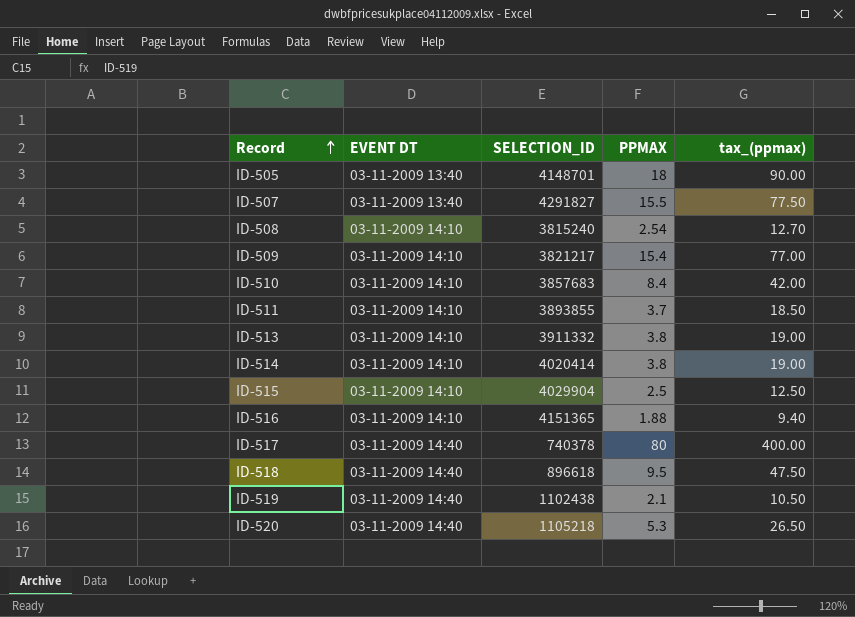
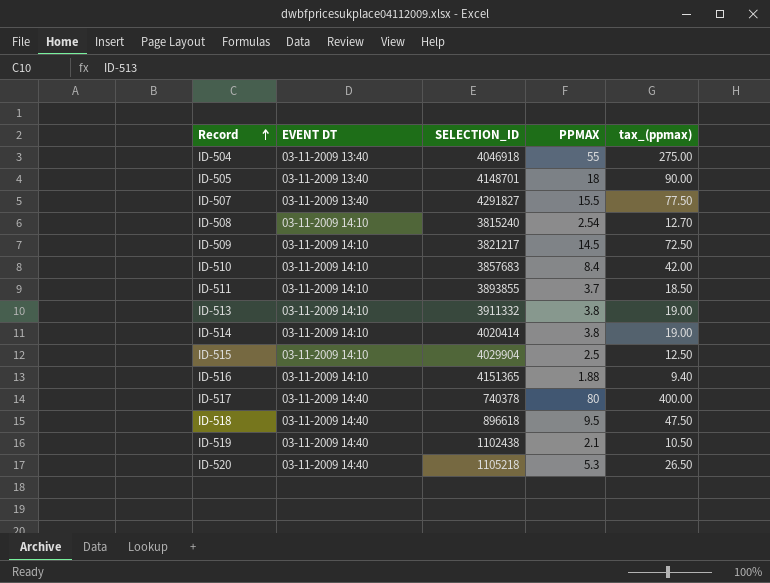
row ID-504: none -> 03-11-2009 13:40 | 4046918 | 55 | 275.00
ID-509 | PPMAX: 15.4 -> 14.5
ID-509 | tax_(ppmax): 77.00 -> 72.50

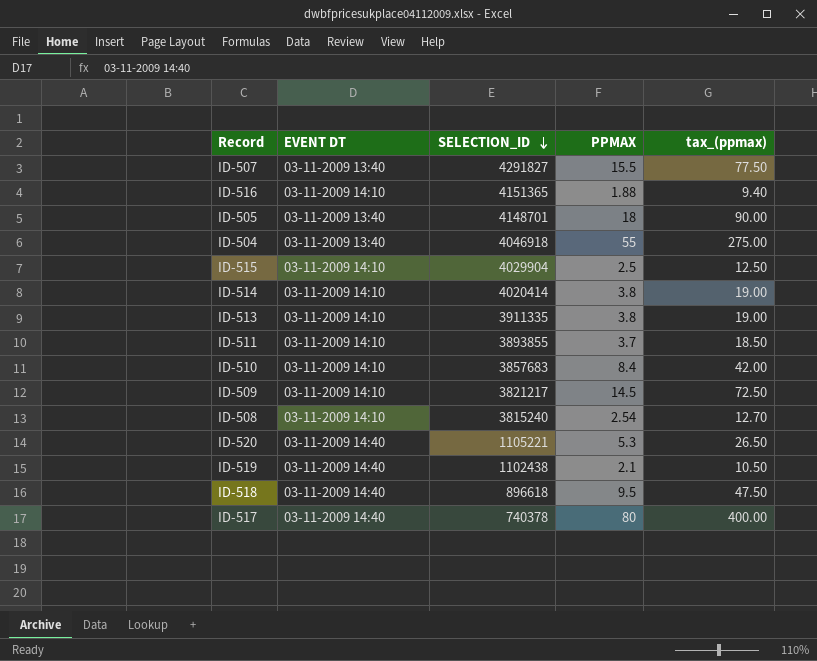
row order: Record ascending -> SELECTION_ID descending
ID-513 | SELECTION_ID: 3911332 -> 3911335
ID-520 | SELECTION_ID: 1105218 -> 1105221

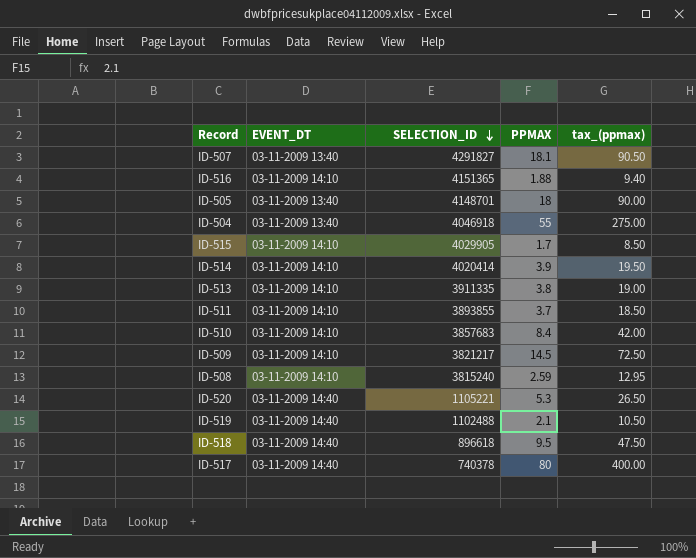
column name: EVENT DT -> EVENT_DT
ID-507 | PPMAX: 15.5 -> 18.1
ID-507 | tax_(ppmax): 77.50 -> 90.50
ID-515 | SELECTION_ID: 4029904 -> 4029905
ID-515 | PPMAX: 2.5 -> 1.7
ID-515 | tax_(ppmax): 12.50 -> 8.50
ID-514 | PPMAX: 3.8 -> 3.9
ID-514 | tax_(ppmax): 19.00 -> 19.50
ID-508 | PPMAX: 2.54 -> 2.59
ID-508 | tax_(ppmax): 12.70 -> 12.95
ID-519 | SELECTION_ID: 1102438 -> 1102488

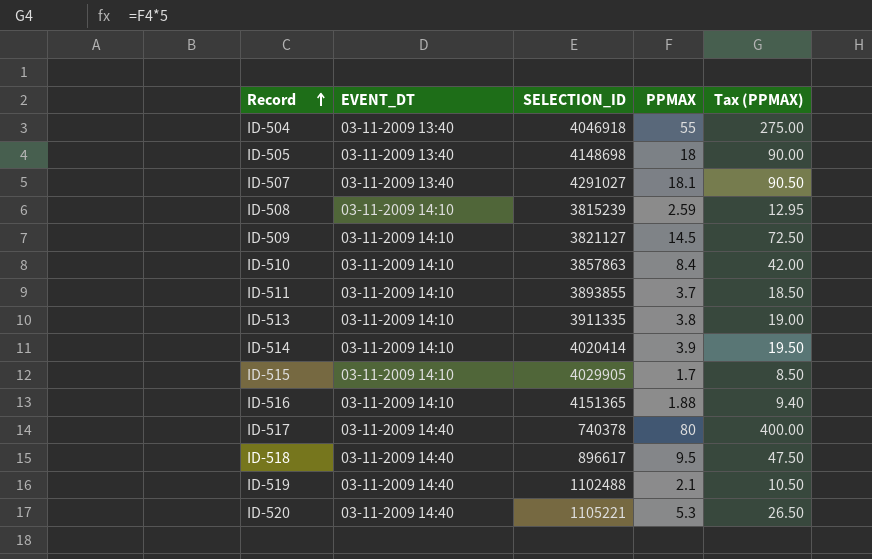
row order: SELECTION_ID descending -> Record ascending
column name: tax_(ppmax) -> Tax (PPMAX)
ID-505 | SELECTION_ID: 4148701 -> 4148698
ID-507 | SELECTION_ID: 4291827 -> 4291027
ID-508 | SELECTION_ID: 3815240 -> 3815239
ID-509 | SELECTION_ID: 3821217 -> 3821127
ID-510 | SELECTION_ID: 3857683 -> 3857863
ID-518 | SELECTION_ID: 896618 -> 896617

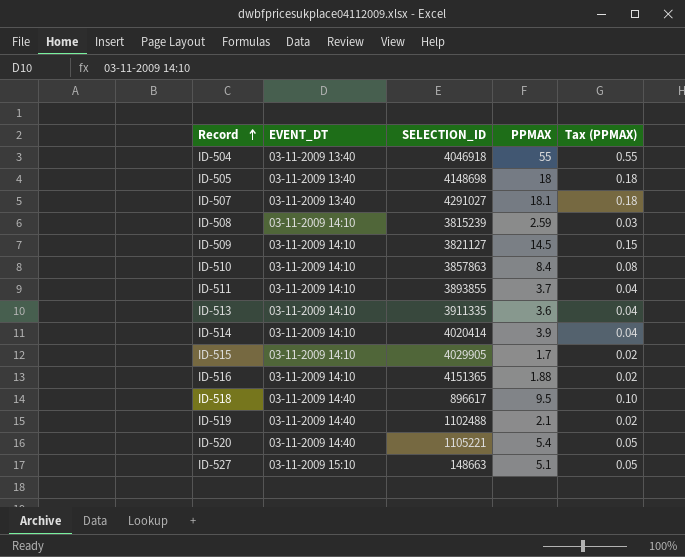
column Tax (PPMAX) | formula: [PPMAX] * 5 -> [PPMAX] * 0.01
row ID-517: 03-11-2009 14:40 | 740378 | 80 | 400.00 -> none
ID-513 | PPMAX: 3.8 -> 3.6
ID-520 | PPMAX: 5.3 -> 5.4
row ID-527: none -> 03-11-2009 15:10 | 148663 | 5.1 | 0.05

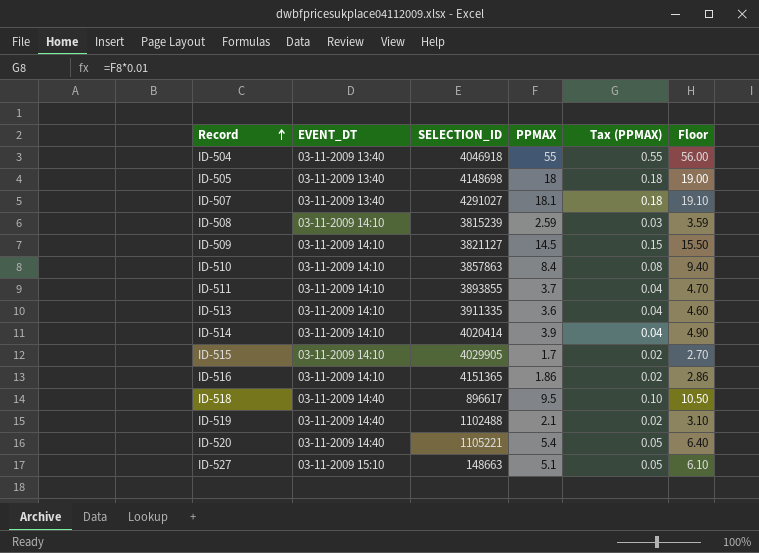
column Floor | formula: none -> [PPMAX] + 1
ID-516 | PPMAX: 1.88 -> 1.86

